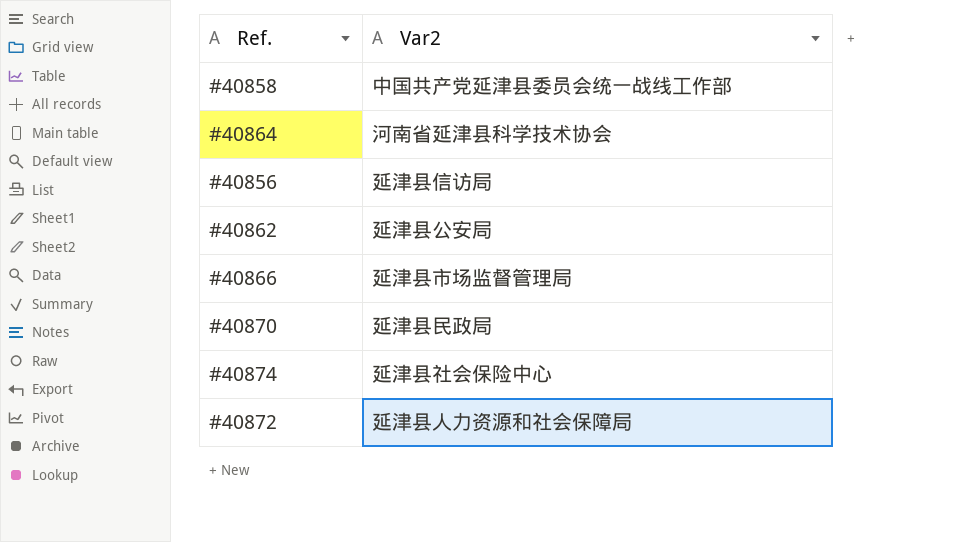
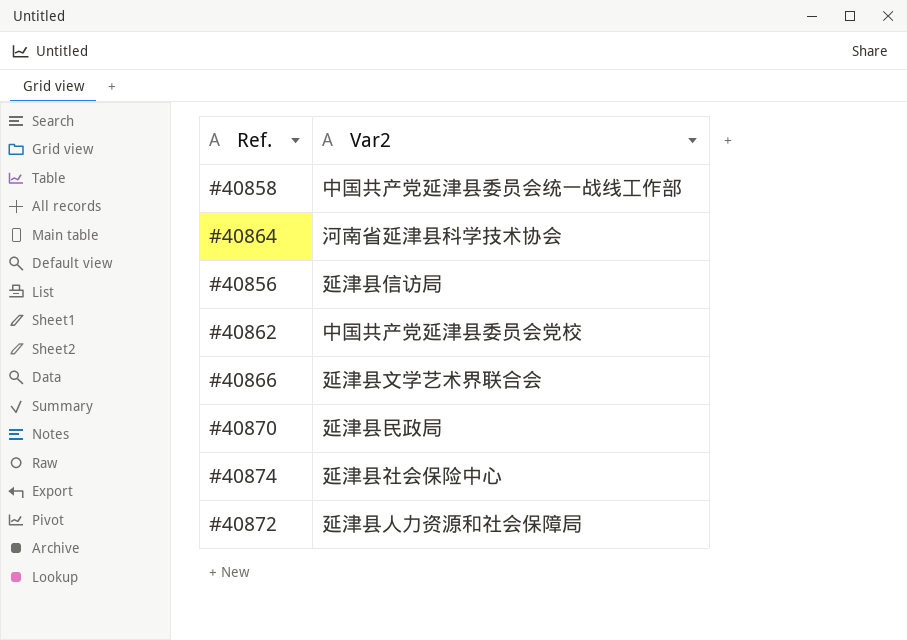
#40862 | Var2: 延津县公安局 -> 中国共产党延津县委员会党校
#40866 | Var2: 延津县市场监督管理局 -> 延津县文学艺术界联合会

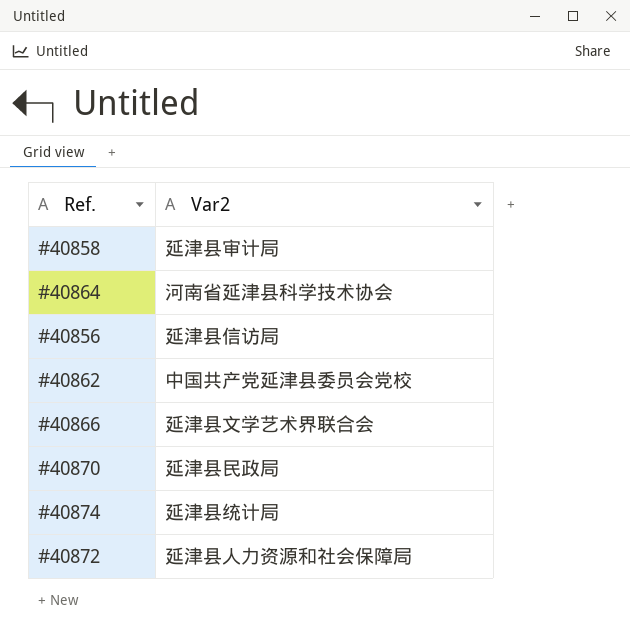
#40858 | Var2: 中国共产党延津县委员会统一战线工作部 -> 延津县审计局
#40874 | Var2: 延津县社会保险中心 -> 延津县统计局

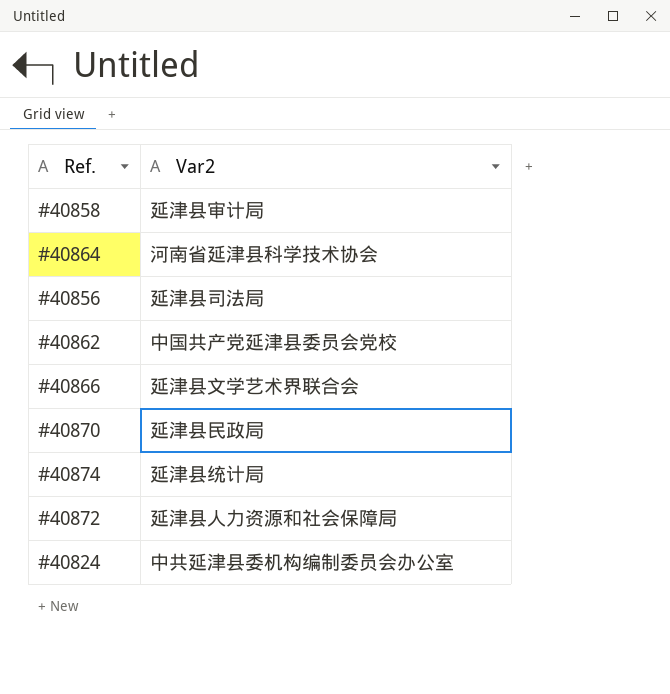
#40856 | Var2: 延津县信访局 -> 延津县司法局
row #40824: none -> 中共延津县委机构编制委员会办公室

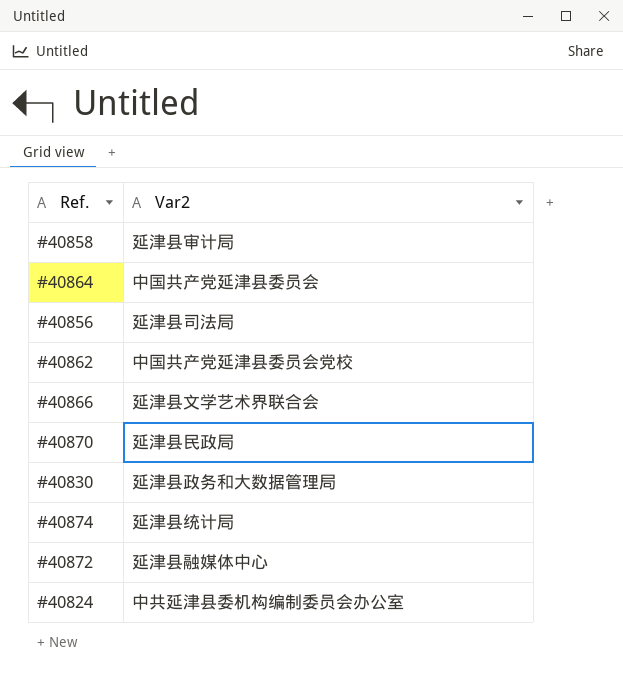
#40864 | Var2: 河南省延津县科学技术协会 -> 中国共产党延津县委员会
row #40830: none -> 延津县政务和大数据管理局
#40872 | Var2: 延津县人力资源和社会保障局 -> 延津县融媒体中心

